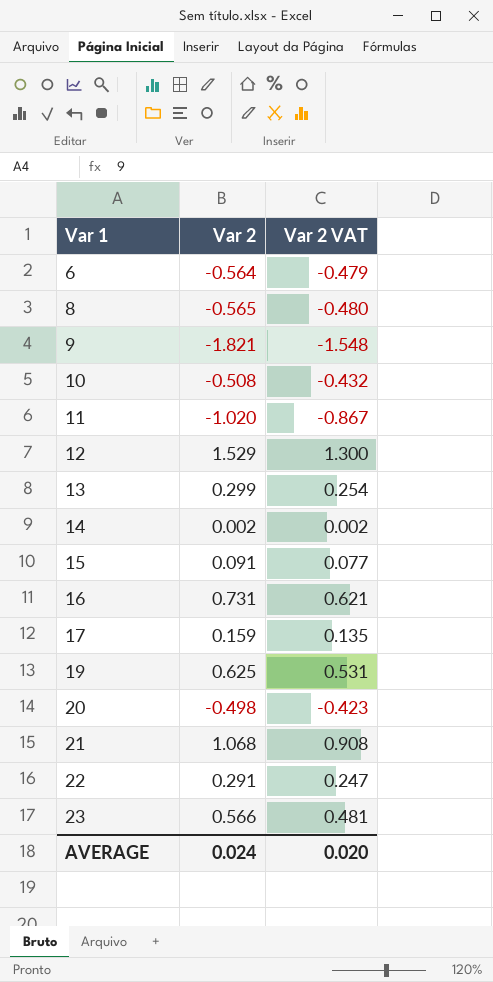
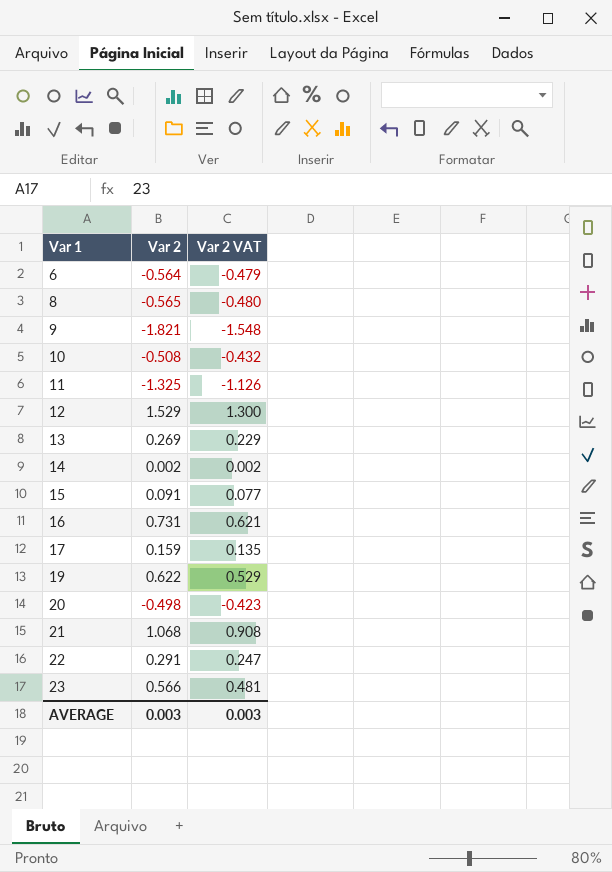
11 | Var 2: -1.020 -> -1.325
11 | Var 2 VAT: -0.867 -> -1.126
13 | Var 2: 0.299 -> 0.269
13 | Var 2 VAT: 0.254 -> 0.229
19 | Var 2: 0.625 -> 0.622
19 | Var 2 VAT: 0.531 -> 0.529
AVERAGE | Var 2: 0.024 -> 0.003
AVERAGE | Var 2 VAT: 0.020 -> 0.003

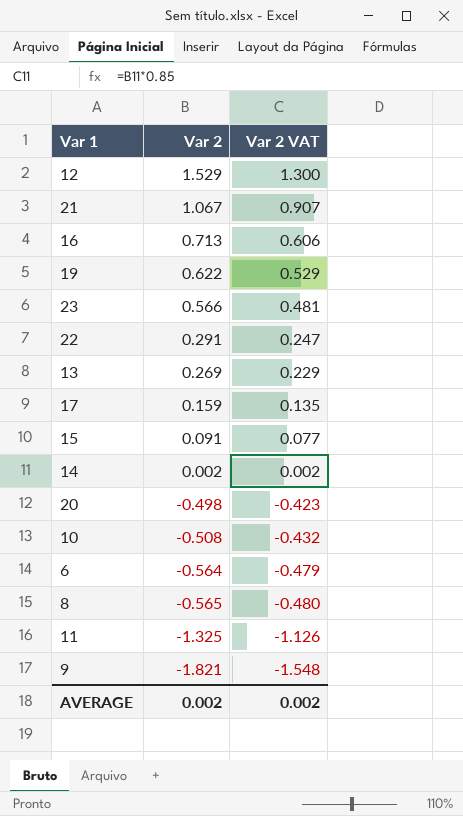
row order: Var 1 ascending -> Var 2 descending
21 | Var 2: 1.068 -> 1.067
21 | Var 2 VAT: 0.908 -> 0.907
16 | Var 2: 0.731 -> 0.713
16 | Var 2 VAT: 0.621 -> 0.606
AVERAGE | Var 2: 0.003 -> 0.002
AVERAGE | Var 2 VAT: 0.003 -> 0.002

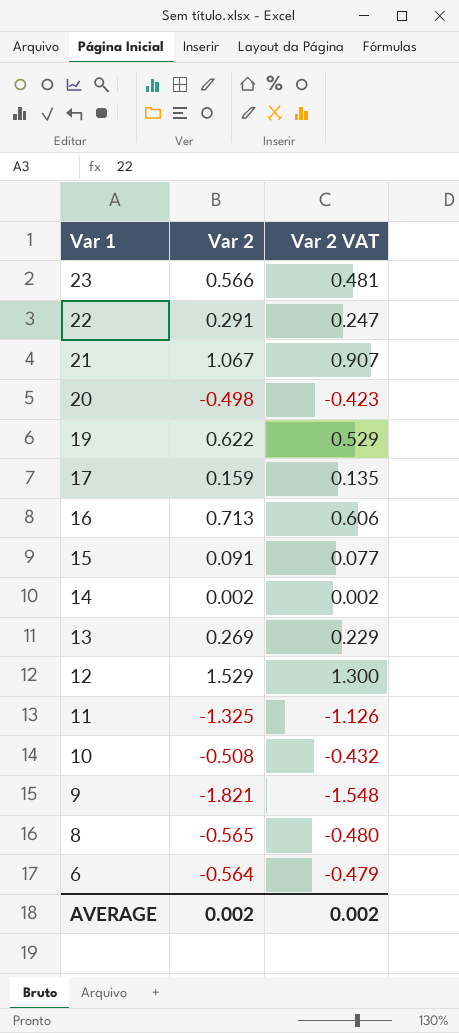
row order: Var 2 descending -> Var 1 descending

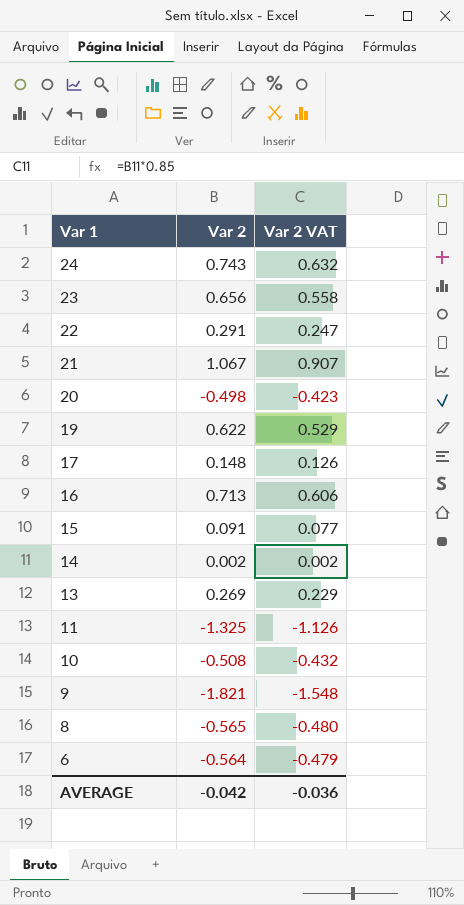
row 12: 1.529 | 1.300 -> none
row 24: none -> 0.743 | 0.632
23 | Var 2: 0.566 -> 0.656
23 | Var 2 VAT: 0.481 -> 0.558
17 | Var 2: 0.159 -> 0.148
17 | Var 2 VAT: 0.135 -> 0.126
AVERAGE | Var 2: 0.002 -> -0.042
AVERAGE | Var 2 VAT: 0.002 -> -0.036

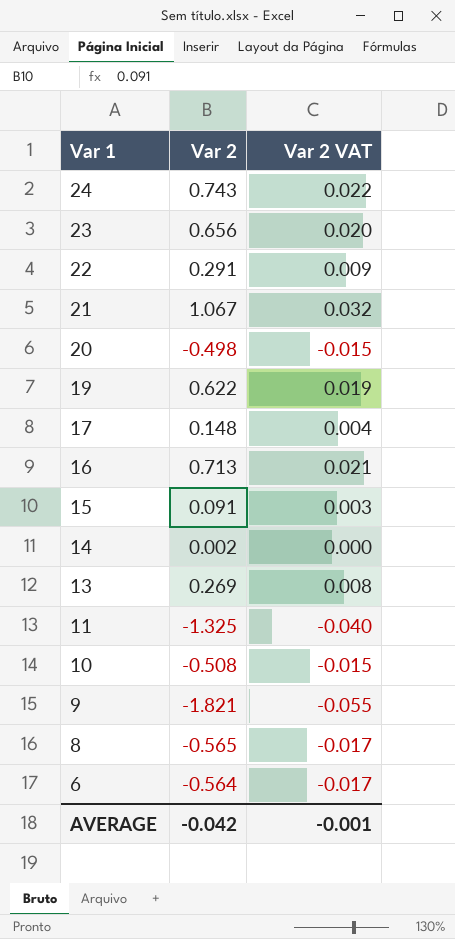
column Var 2 VAT | formula: [Var 2] * 0.85 -> [Var 2] * 0.03
AVERAGE | Var 2 VAT: -0.036 -> -0.001

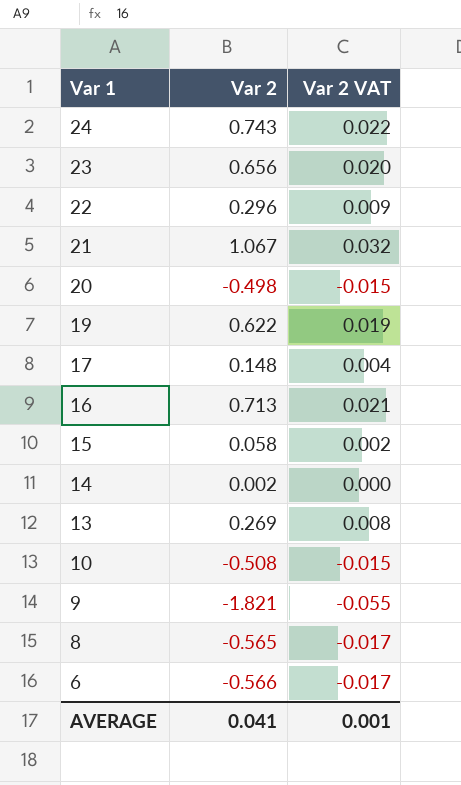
row 11: -1.325 | -0.040 -> none
22 | Var 2: 0.291 -> 0.296
15 | Var 2: 0.091 -> 0.058
15 | Var 2 VAT: 0.003 -> 0.002
6 | Var 2: -0.564 -> -0.566
AVERAGE | Var 2: -0.042 -> 0.041
AVERAGE | Var 2 VAT: -0.001 -> 0.001

